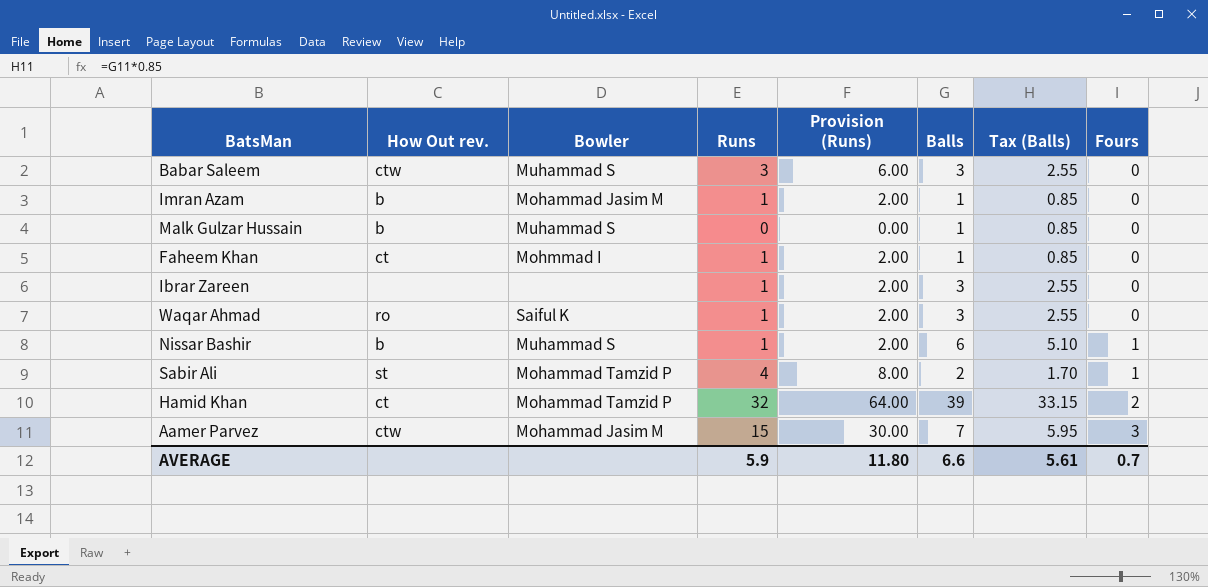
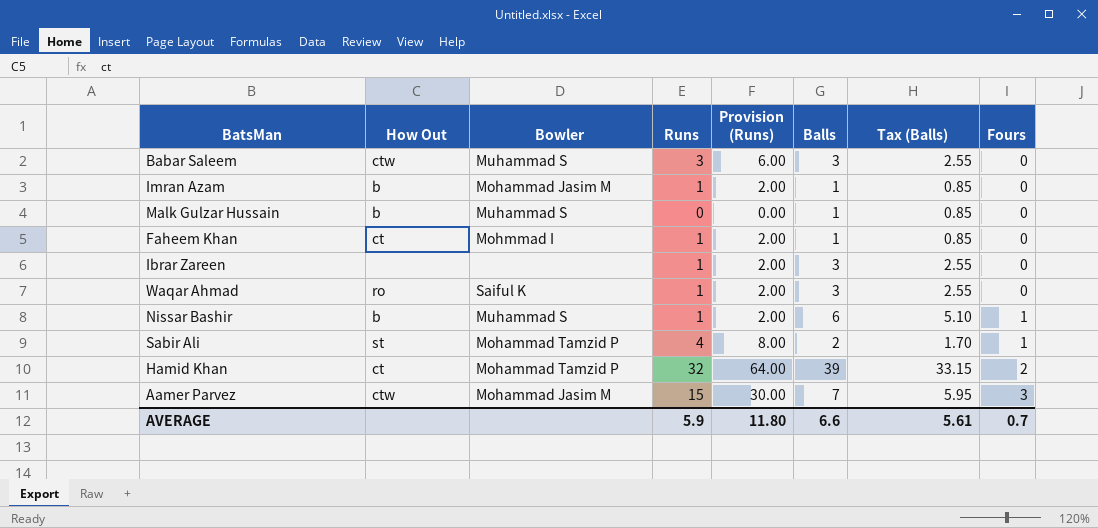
column name: How Out rev. -> How Out

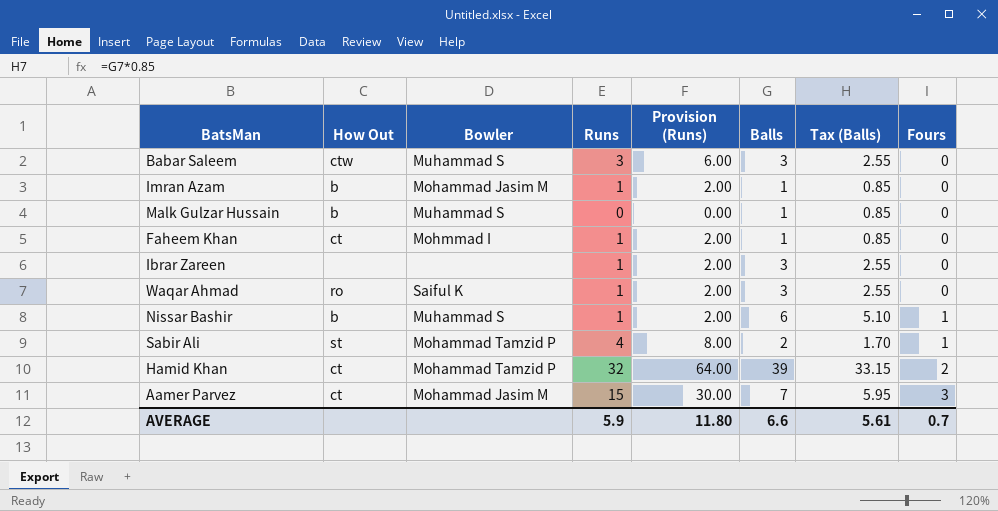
Aamer Parvez | How Out: ctw -> ct

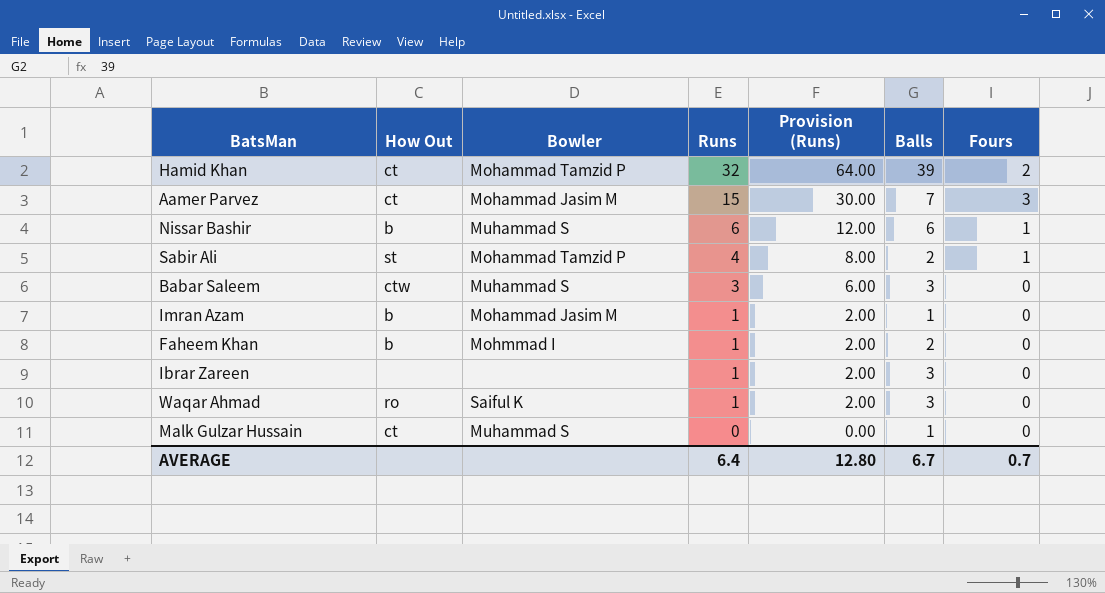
row order: Fours ascending -> Runs descending
column Tax (Balls) | formula: [Balls] * 0.85 -> none
Nissar Bashir | Runs: 1 -> 6
Nissar Bashir | Provision (Runs): 2.00 -> 12.00
Faheem Khan | How Out: ct -> b
Faheem Khan | Balls: 1 -> 2
Malk Gulzar Hussain | How Out: b -> ct
AVERAGE | Runs: 5.9 -> 6.4
AVERAGE | Provision (Runs): 11.80 -> 12.80
AVERAGE | Balls: 6.6 -> 6.7

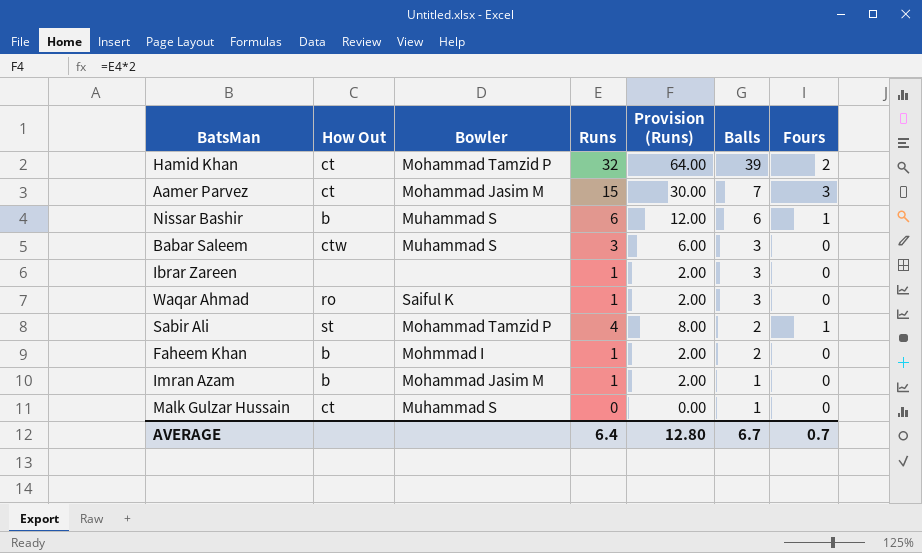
row order: Runs descending -> Balls descending

